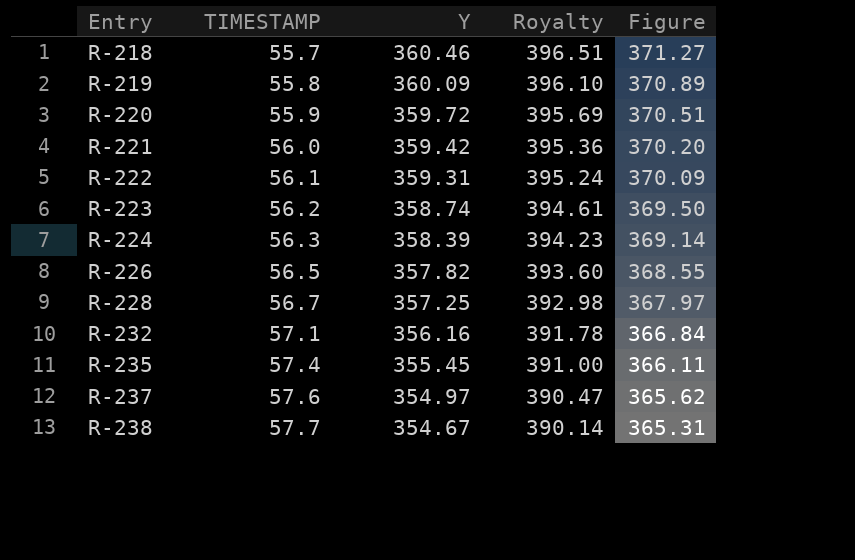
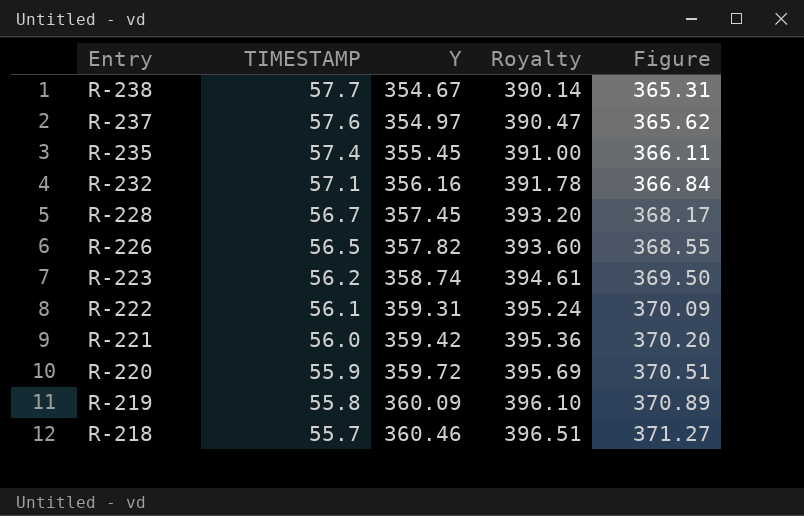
row order: Entry ascending -> Entry descending
row R-224: 56.3 | 358.39 | 394.23 | 369.14 -> none
R-228 | Y: 357.25 -> 357.45
R-228 | Royalty: 392.98 -> 393.20
R-228 | Figure: 367.97 -> 368.17

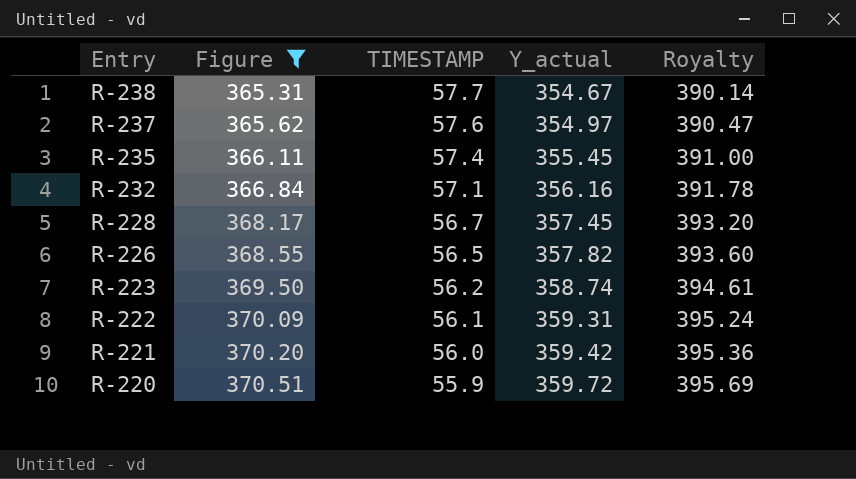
filter: none -> Figure <= 370.51
column Figure | position: 5 -> 2
column name: Y -> Y_actual

